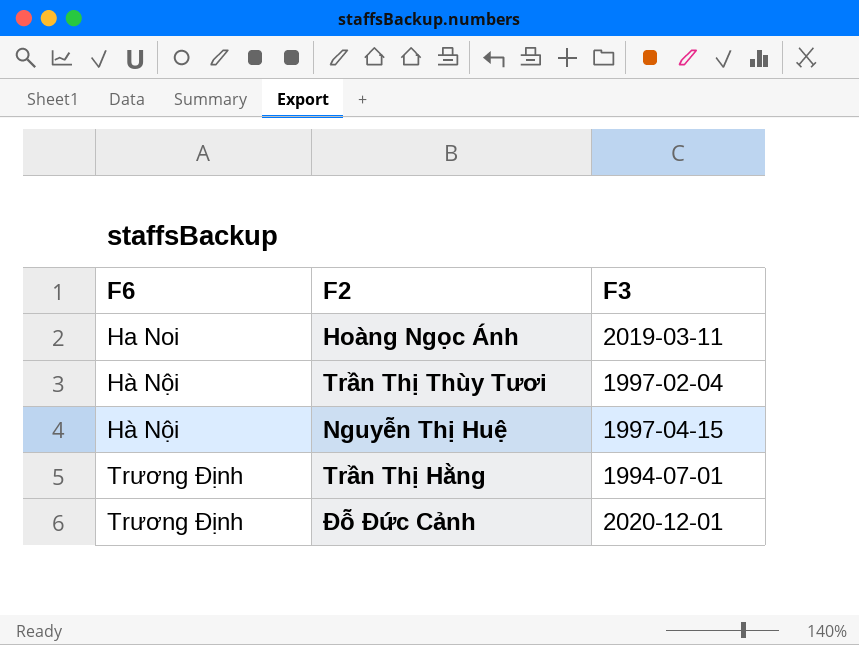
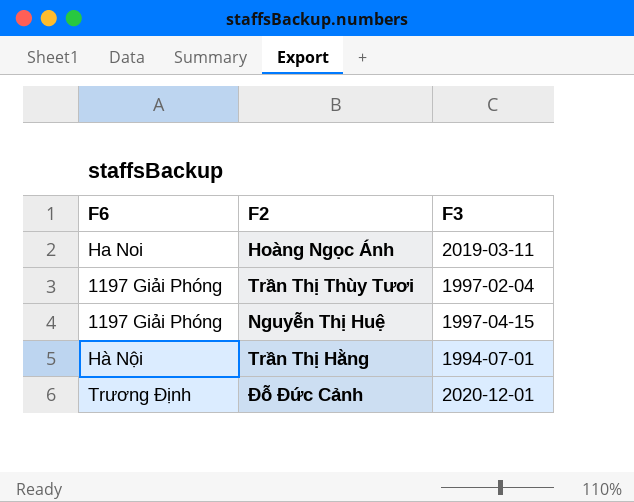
Trần Thị Thùy Tươi | F6: Hà Nội -> 1197 Giải Phóng
Nguyễn Thị Huệ | F6: Hà Nội -> 1197 Giải Phóng
Trần Thị Hằng | F6: Trương Định -> Hà Nội

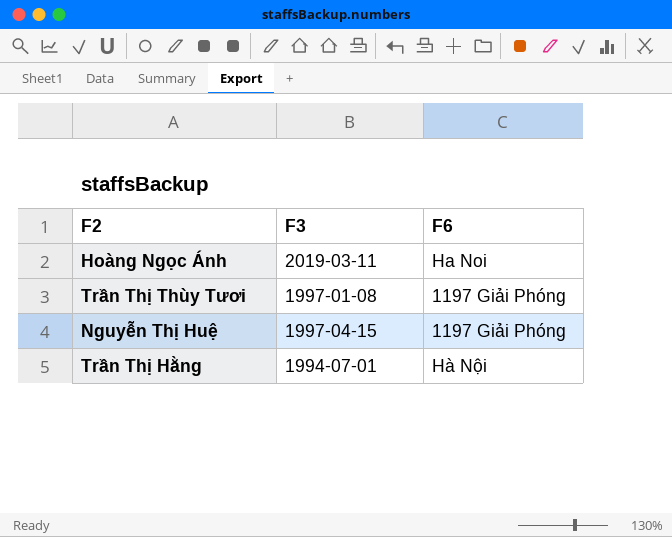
column F6 | position: 1 -> 3
row Đỗ Đức Cảnh: Trương Định | 2020-12-01 -> none
Trần Thị Thùy Tươi | F3: 1997-02-04 -> 1997-01-08

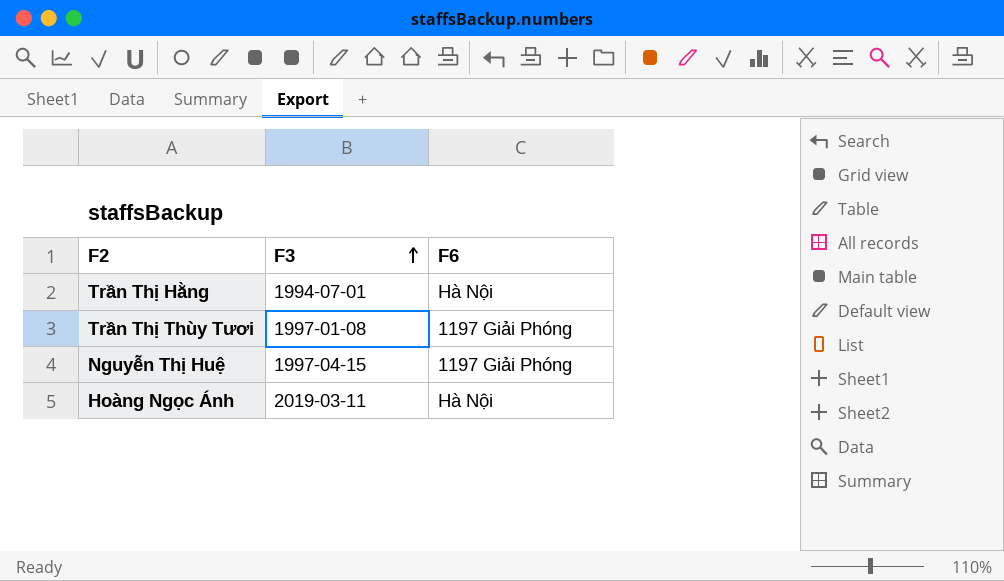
row order: none -> F3 ascending
Hoàng Ngọc Ánh | F6: Ha Noi -> Hà Nội

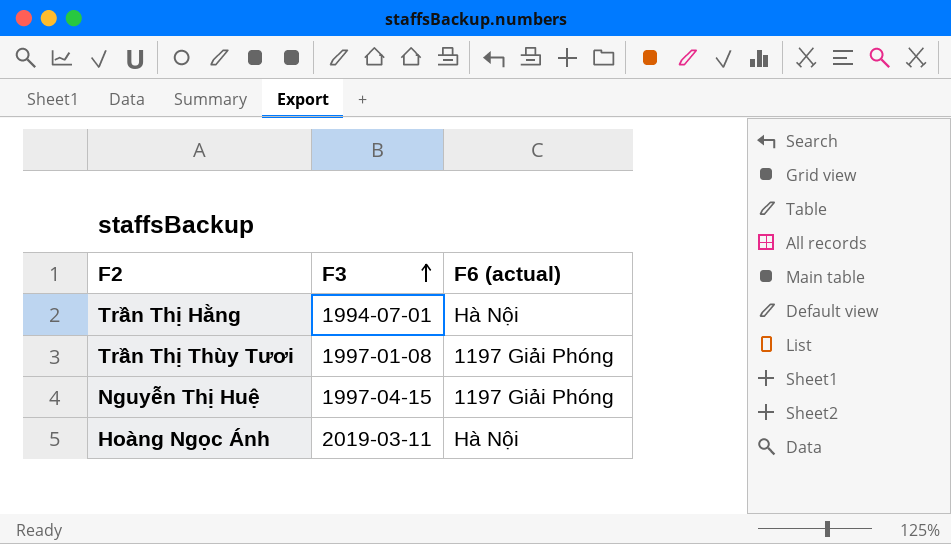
column name: F6 -> F6 (actual)

